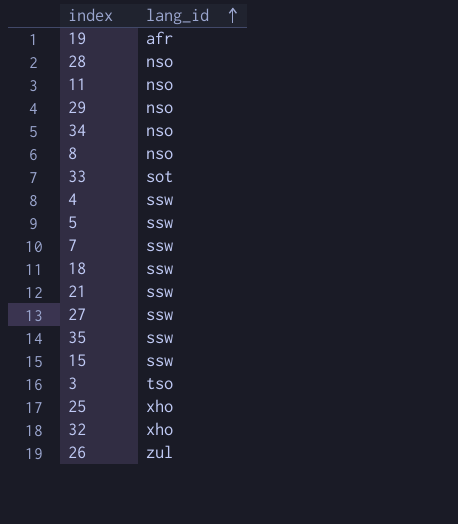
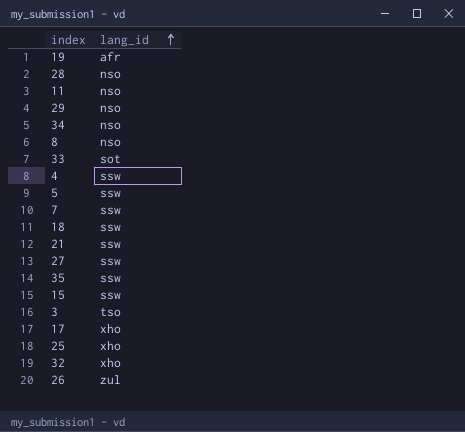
row 17: none -> xho

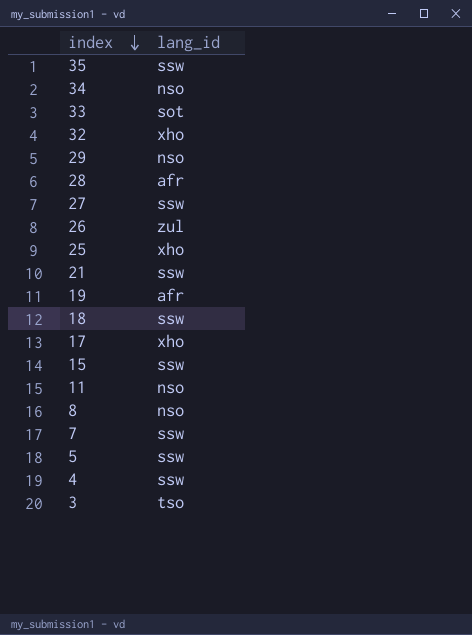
row order: lang_id ascending -> index descending
28 | lang_id: nso -> afr

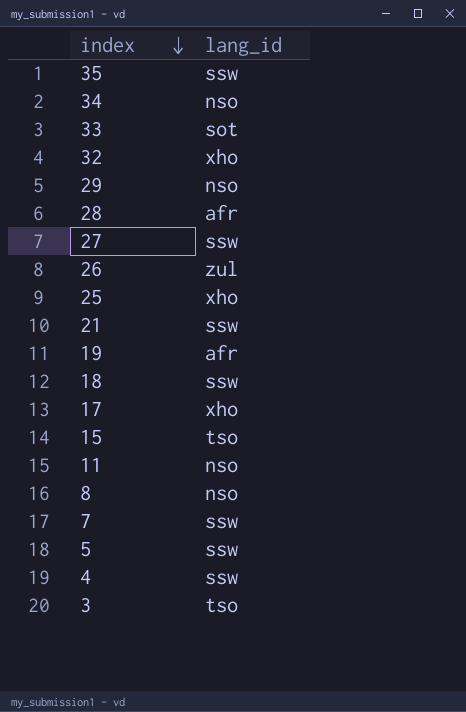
15 | lang_id: ssw -> tso

